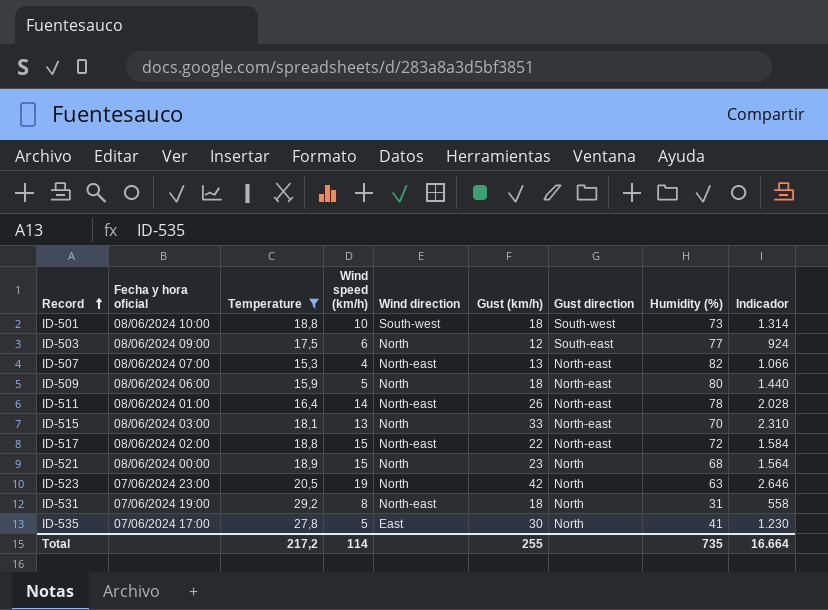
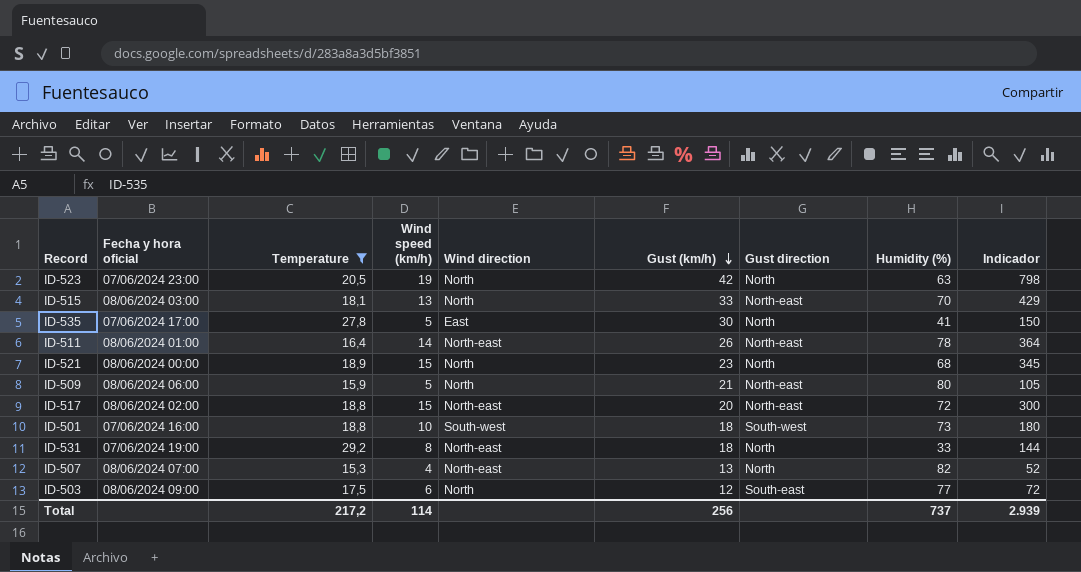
row order: Record ascending -> Gust (km/h) descending
column Indicador | formula: [Gust (km/h)] * [Humidity (%)] -> [Wind speed (km/h)] * [Gust (km/h)]
ID-509 | Gust (km/h): 18 -> 21
ID-517 | Gust (km/h): 22 -> 20
ID-501 | Fecha y hora oficial: 08/06/2024 10:00 -> 07/06/2024 16:00
ID-531 | Humidity (%): 31 -> 33
ID-507 | Gust direction: North-east -> North
Total | Gust (km/h): 255 -> 256
Total | Humidity (%): 735 -> 737
Total | Indicador: 16.664 -> 2.939

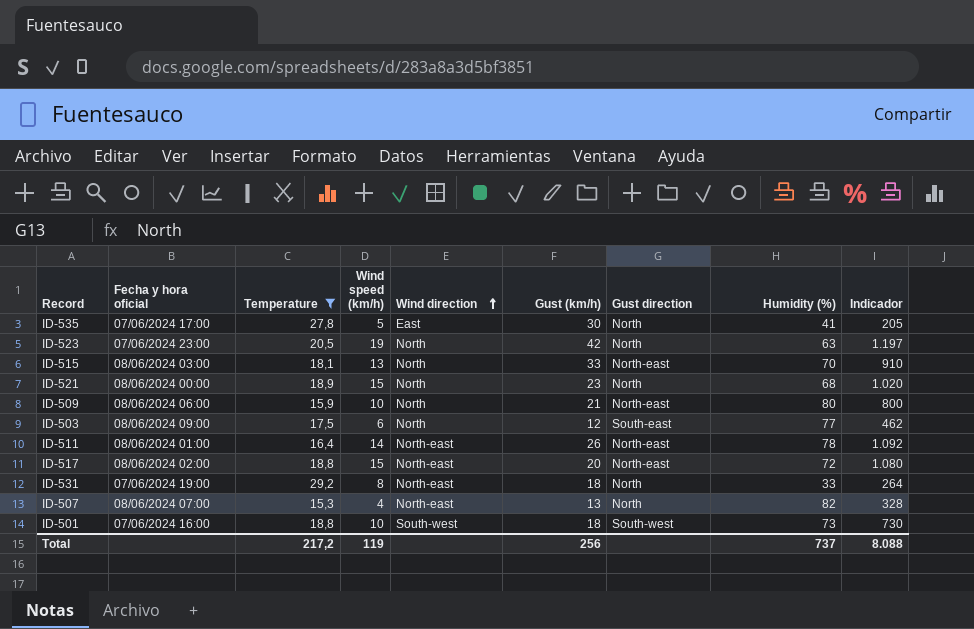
row order: Gust (km/h) descending -> Wind direction ascending
column Indicador | formula: [Wind speed (km/h)] * [Gust (km/h)] -> [Wind speed (km/h)] * [Humidity (%)]
ID-509 | Wind speed (km/h): 5 -> 10
Total | Wind speed (km/h): 114 -> 119
Total | Indicador: 2.939 -> 8.088

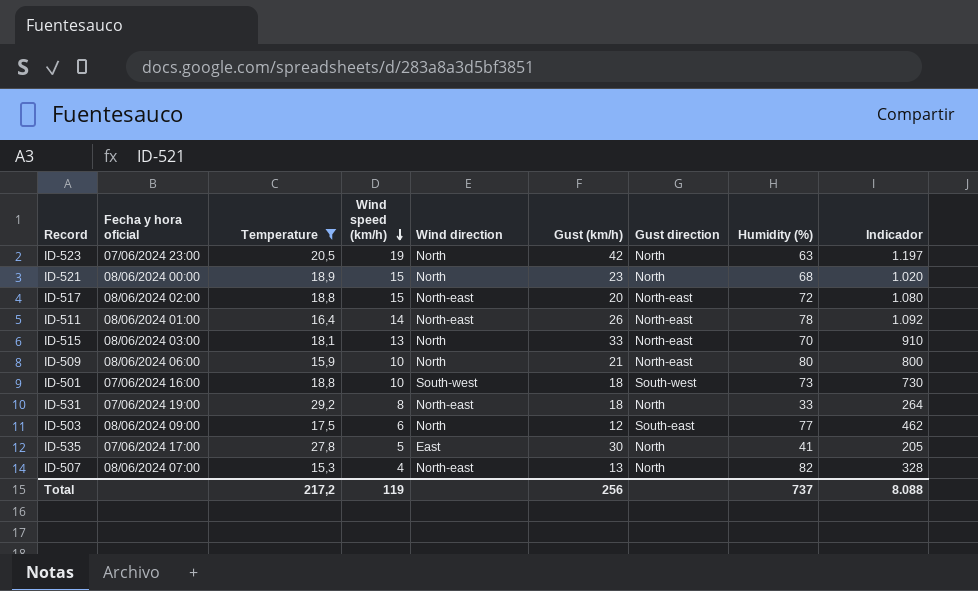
row order: Wind direction ascending -> Wind speed (km/h) descending

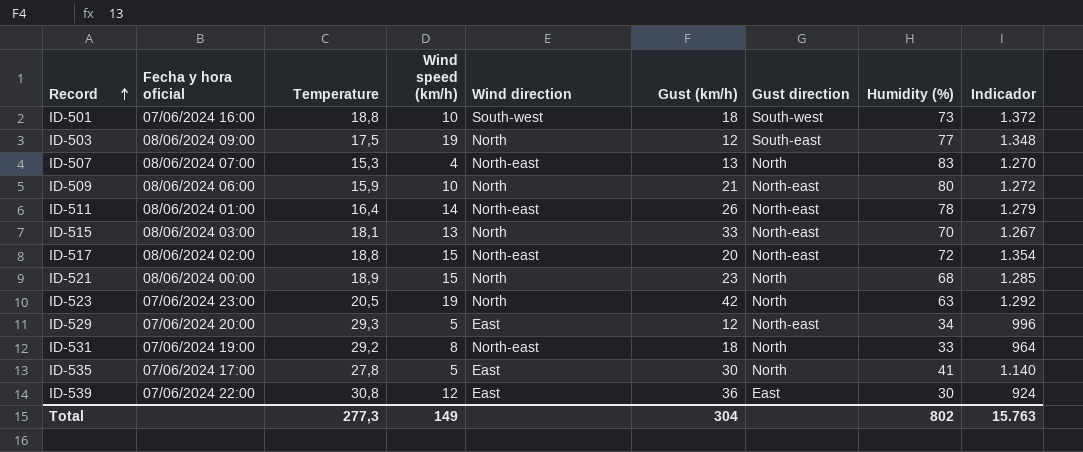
filter: Temperature <= 29,2 -> none
row order: Wind speed (km/h) descending -> Record ascending
column Indicador | formula: [Wind speed (km/h)] * [Humidity (%)] -> [Temperature] * [Humidity (%)]
ID-503 | Wind speed (km/h): 6 -> 19
ID-507 | Humidity (%): 82 -> 83
Total | Temperature: 217,2 -> 277,3
Total | Wind speed (km/h): 119 -> 149
Total | Gust (km/h): 256 -> 304
Total | Humidity (%): 737 -> 802
Total | Indicador: 8.088 -> 15.763

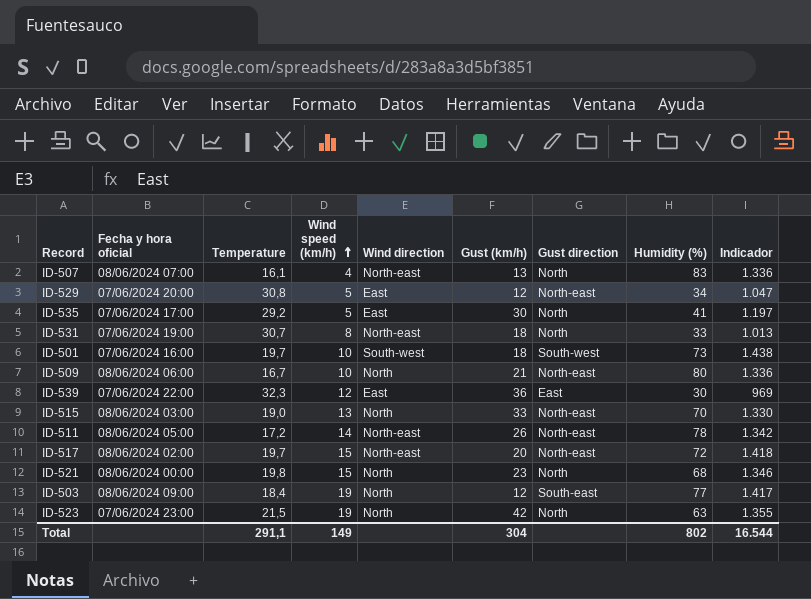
row order: Record ascending -> Wind speed (km/h) ascending
ID-507 | Temperature: 15,3 -> 16,1
ID-507 | Indicador: 1.270 -> 1.336
ID-529 | Temperature: 29,3 -> 30,8
ID-529 | Indicador: 996 -> 1.047
ID-535 | Temperature: 27,8 -> 29,2
ID-535 | Indicador: 1.140 -> 1.197
ID-531 | Temperature: 29,2 -> 30,7
ID-531 | Indicador: 964 -> 1.013
ID-501 | Temperature: 18,8 -> 19,7
ID-501 | Indicador: 1.372 -> 1.438
ID-509 | Temperature: 15,9 -> 16,7
ID-509 | Indicador: 1.272 -> 1.336
ID-539 | Temperature: 30,8 -> 32,3
ID-539 | Indicador: 924 -> 969
ID-515 | Temperature: 18,1 -> 19,0
ID-515 | Indicador: 1.267 -> 1.330
ID-511 | Fecha y hora oficial: 08/06/2024 01:00 -> 08/06/2024 05:00
ID-511 | Temperature: 16,4 -> 17,2
ID-511 | Indicador: 1.279 -> 1.342
ID-517 | Temperature: 18,8 -> 19,7
ID-517 | Indicador: 1.354 -> 1.418
ID-521 | Temperature: 18,9 -> 19,8
ID-521 | Indicador: 1.285 -> 1.346
ID-503 | Temperature: 17,5 -> 18,4
ID-503 | Indicador: 1.348 -> 1.417
ID-523 | Temperature: 20,5 -> 21,5
ID-523 | Indicador: 1.292 -> 1.355
Total | Temperature: 277,3 -> 291,1
Total | Indicador: 15.763 -> 16.544

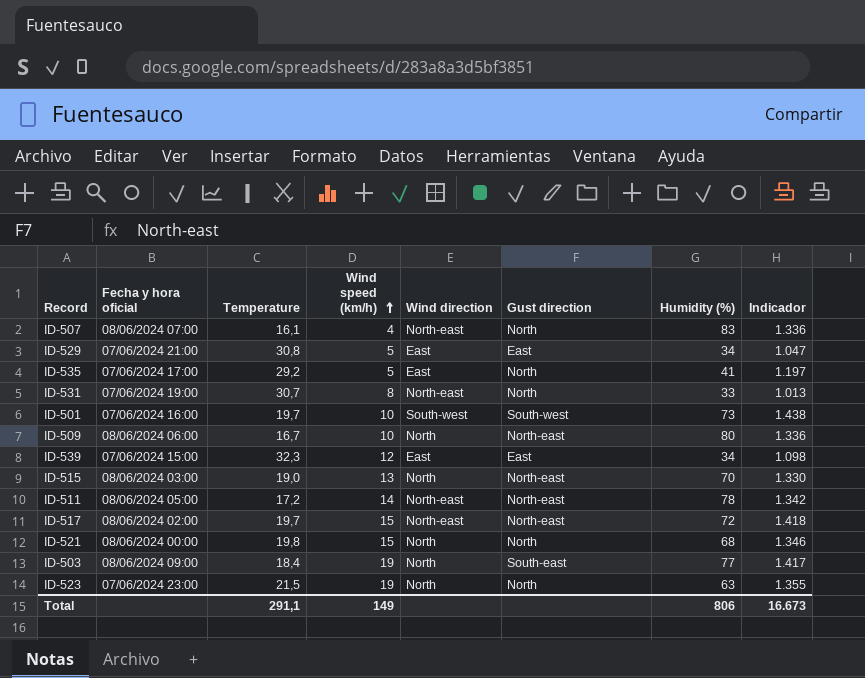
column Gust (km/h) | position: 6 -> none
ID-529 | Fecha y hora oficial: 07/06/2024 20:00 -> 07/06/2024 21:00
ID-529 | Gust direction: North-east -> East
ID-539 | Fecha y hora oficial: 07/06/2024 22:00 -> 07/06/2024 15:00
ID-539 | Humidity (%): 30 -> 34
ID-539 | Indicador: 969 -> 1.098
Total | Humidity (%): 802 -> 806
Total | Indicador: 16.544 -> 16.673

